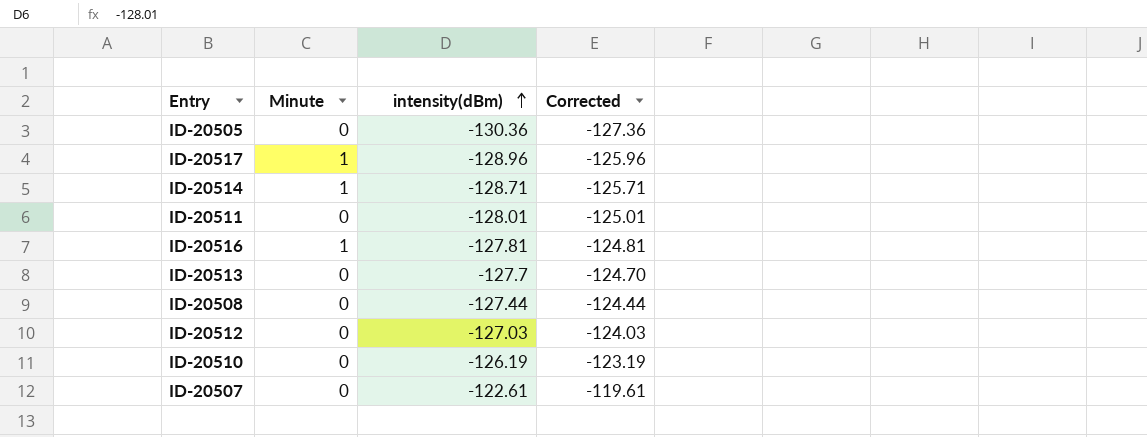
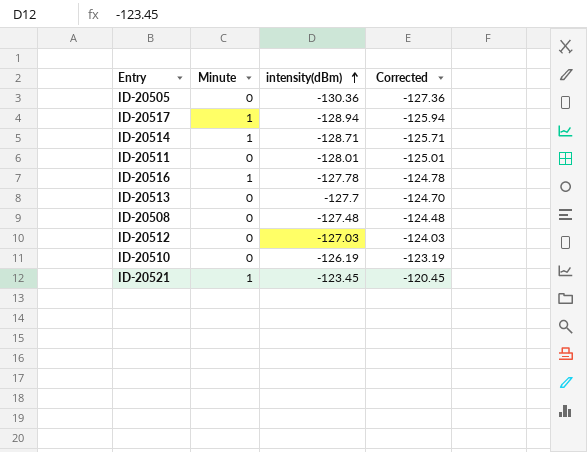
row ID-20507: 0 | -122.61 | -119.61 -> none
ID-20517 | intensity(dBm): -128.96 -> -128.94
ID-20517 | Corrected: -125.96 -> -125.94
ID-20516 | intensity(dBm): -127.81 -> -127.78
ID-20516 | Corrected: -124.81 -> -124.78
ID-20508 | intensity(dBm): -127.44 -> -127.48
ID-20508 | Corrected: -124.44 -> -124.48
row ID-20521: none -> 1 | -123.45 | -120.45

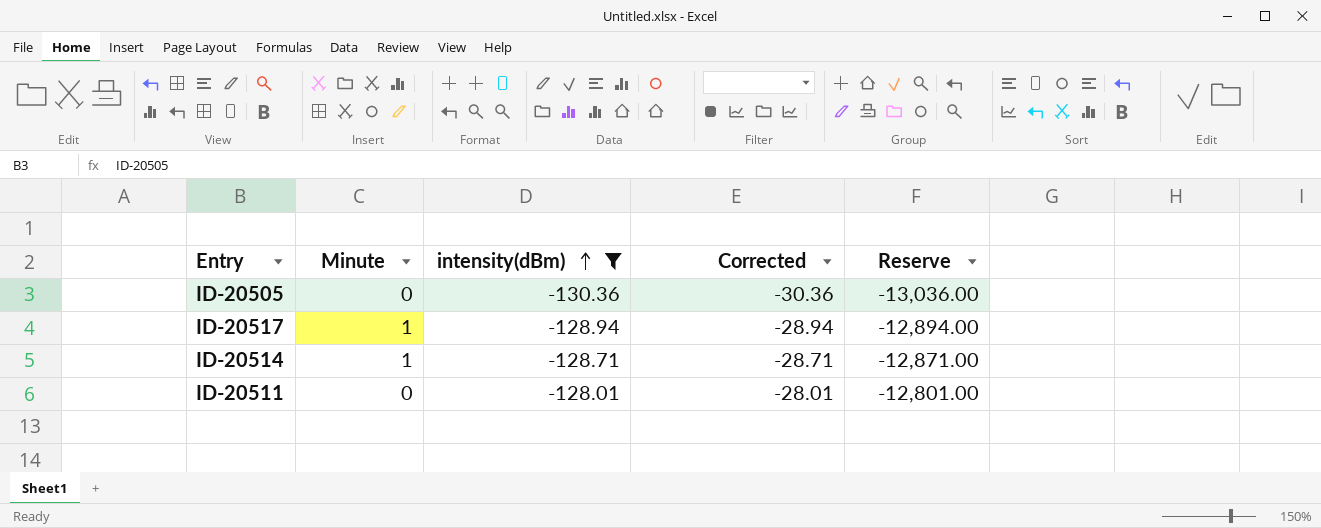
filter: none -> intensity(dBm) <= -128.01
column Corrected | formula: [intensity(dBm)] + 3 -> [intensity(dBm)] + 100
column Reserve | formula: none -> [intensity(dBm)] * 100

